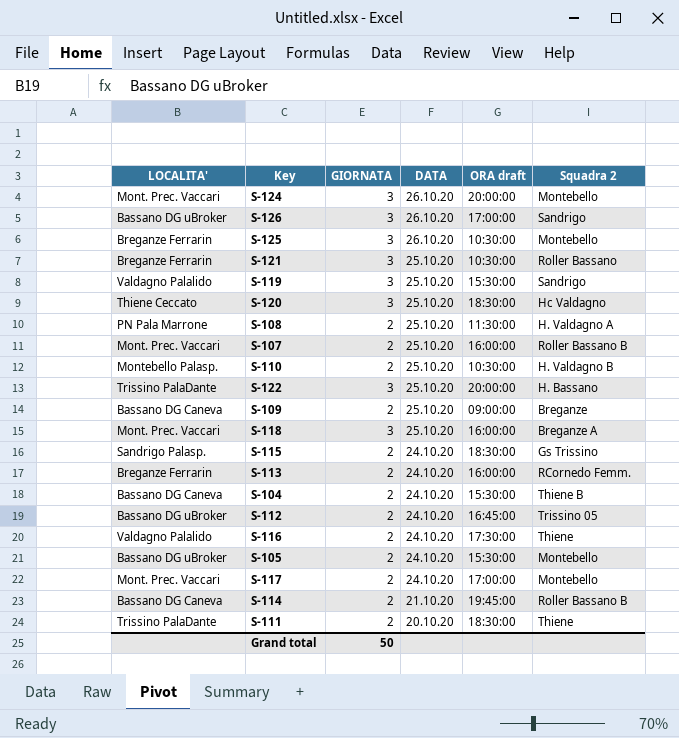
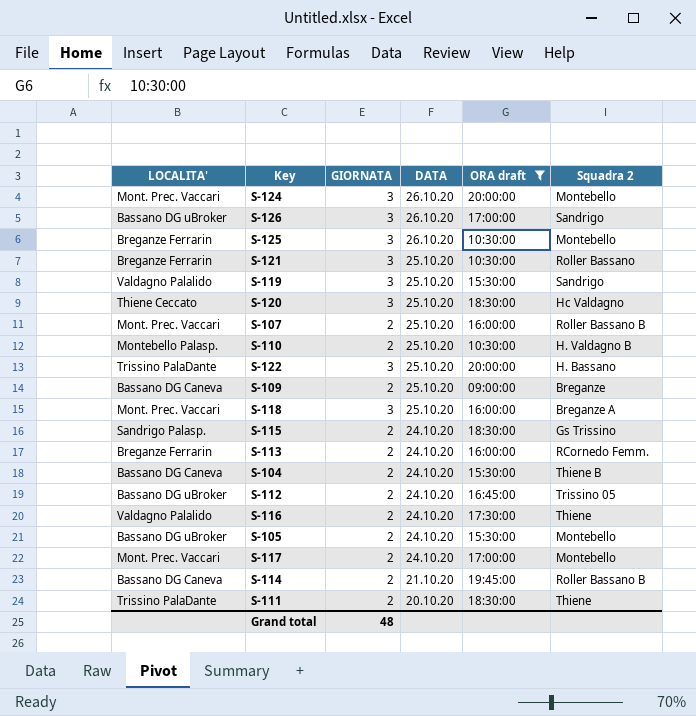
filter: none -> ORA draft != 11:30:00
Grand total | GIORNATA: 50 -> 48

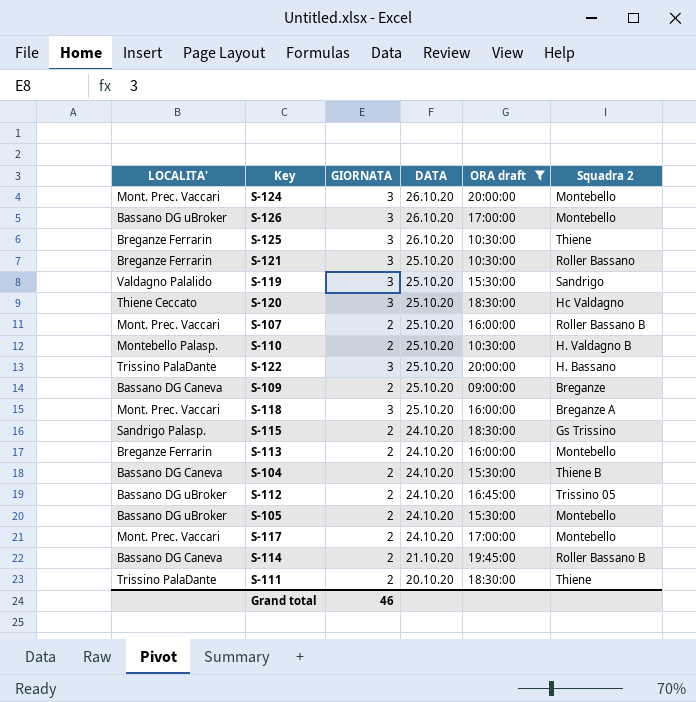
row S-116: Valdagno Palalido | 2 | 24.10.20 | 17:30:00 | Thiene -> none
S-126 | Squadra 2: Sandrigo -> Montebello
S-125 | Squadra 2: Montebello -> Thiene
S-113 | Squadra 2: RCornedo Femm. -> Montebello
Grand total | GIORNATA: 48 -> 46

